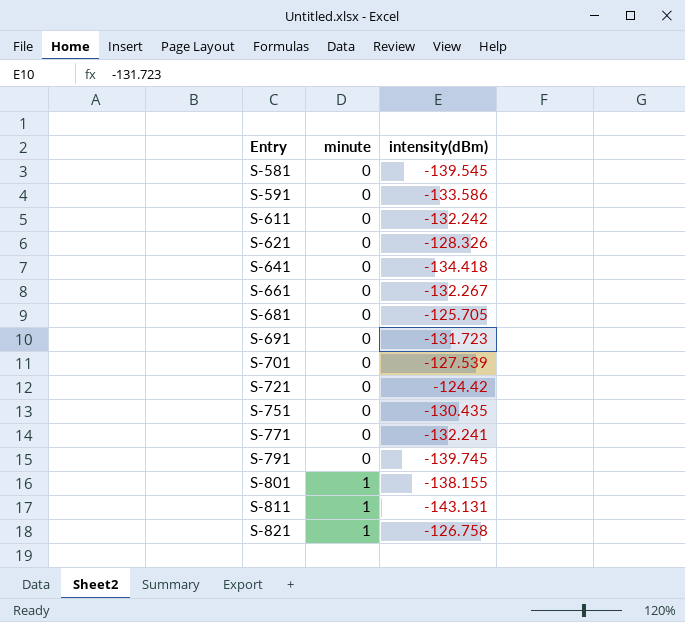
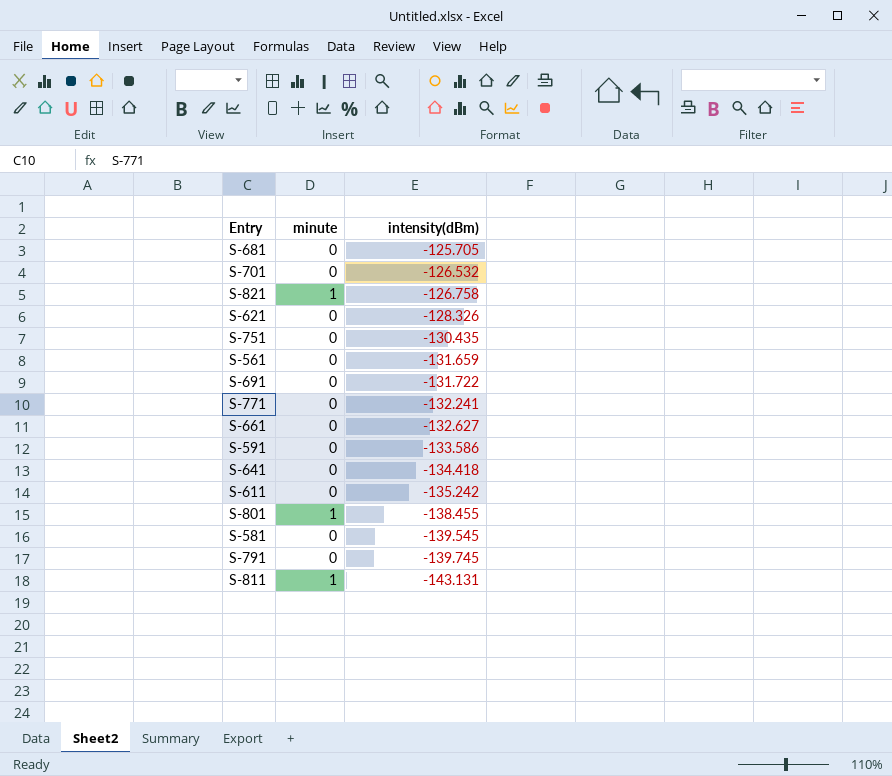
row order: Entry ascending -> intensity(dBm) descending
row S-721: 0 | -124.42 -> none
S-701 | intensity(dBm): -127.539 -> -126.532
row S-561: none -> 0 | -131.659
S-691 | intensity(dBm): -131.723 -> -131.722
S-661 | intensity(dBm): -132.267 -> -132.627
S-611 | intensity(dBm): -132.242 -> -135.242
S-801 | intensity(dBm): -138.155 -> -138.455

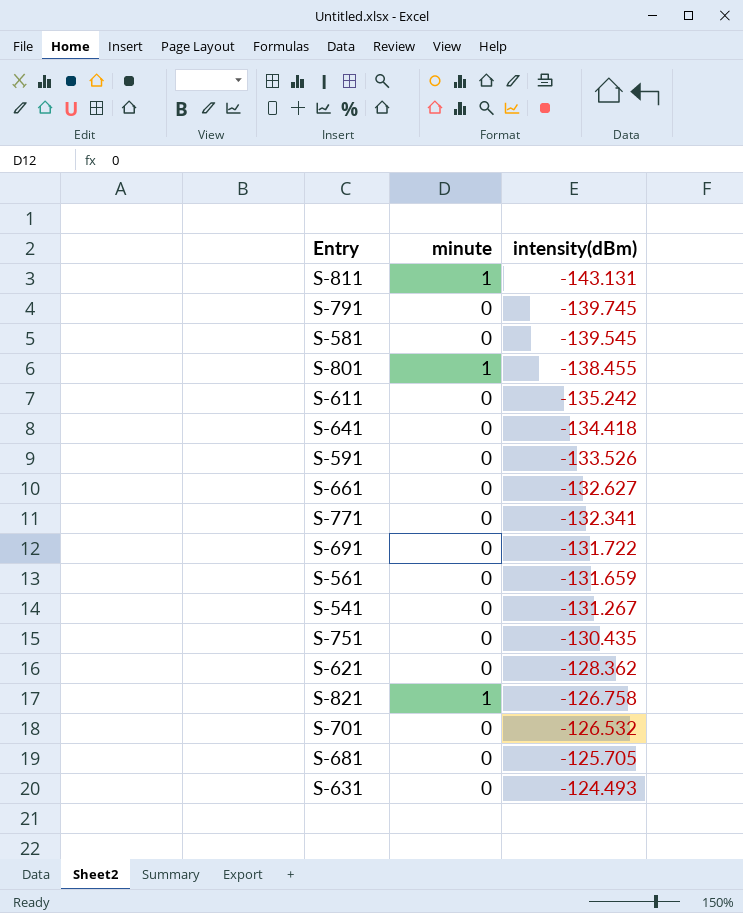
row order: intensity(dBm) descending -> intensity(dBm) ascending
S-591 | intensity(dBm): -133.586 -> -133.526
S-771 | intensity(dBm): -132.241 -> -132.341
row S-541: none -> 0 | -131.267
S-621 | intensity(dBm): -128.326 -> -128.362
row S-631: none -> 0 | -124.493

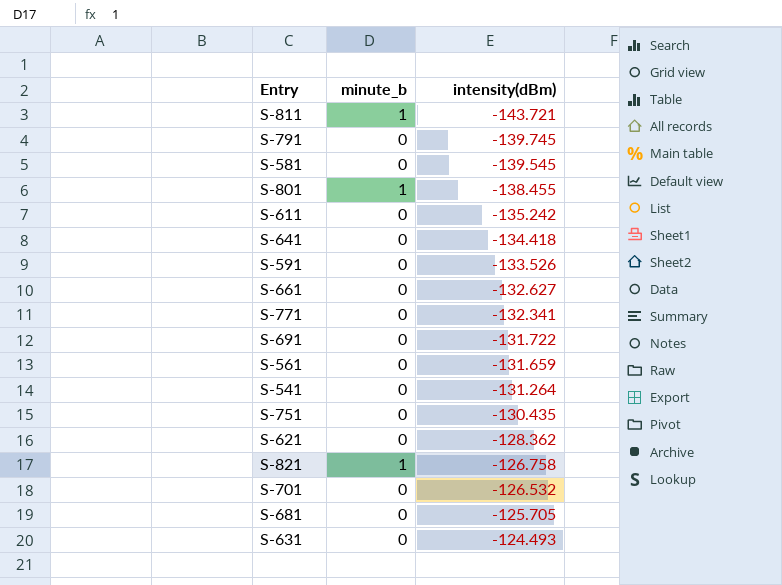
column name: minute -> minute_b
S-811 | intensity(dBm): -143.131 -> -143.721
S-541 | intensity(dBm): -131.267 -> -131.264

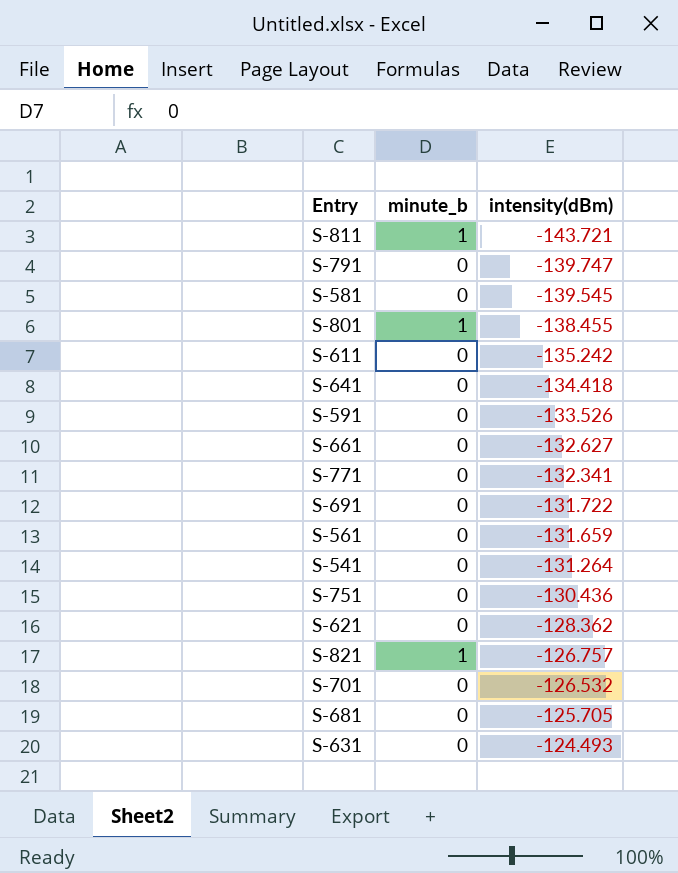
S-791 | intensity(dBm): -139.745 -> -139.747
S-751 | intensity(dBm): -130.435 -> -130.436
S-821 | intensity(dBm): -126.758 -> -126.757

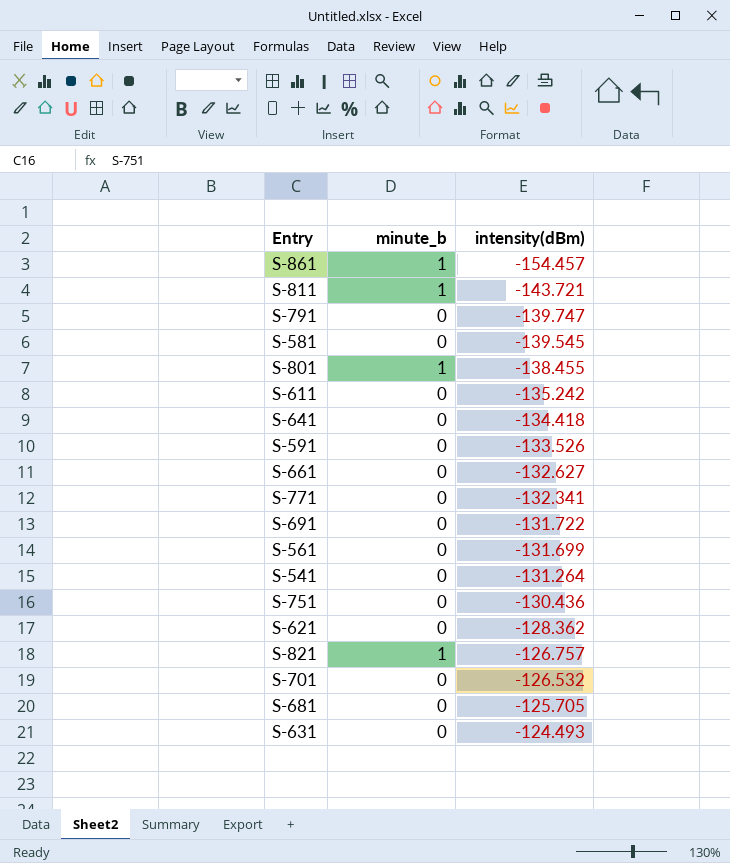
row S-861: none -> 1 | -154.457
S-561 | intensity(dBm): -131.659 -> -131.699

